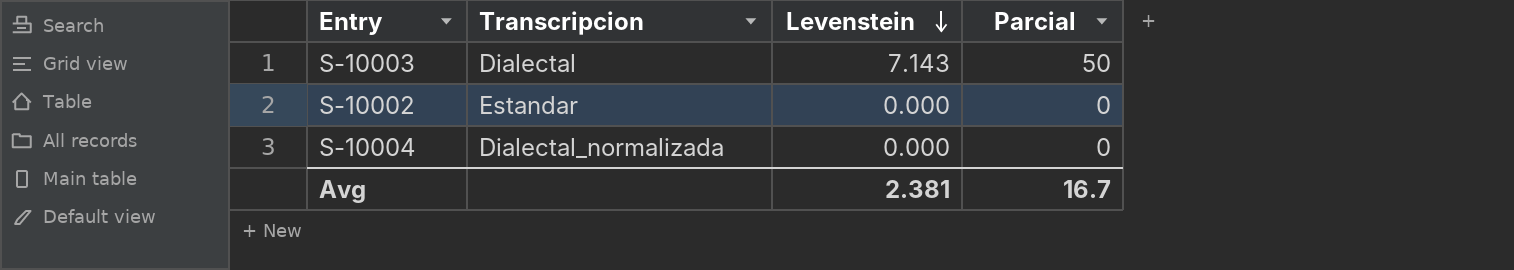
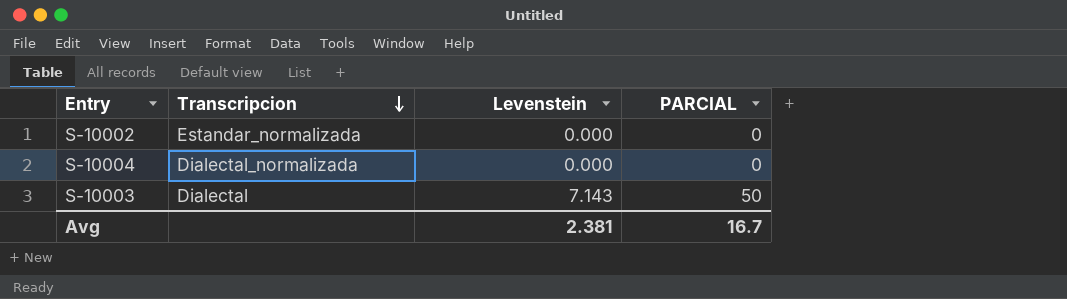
row order: Levenstein descending -> Transcripcion descending
column name: Parcial -> PARCIAL
S-10002 | Transcripcion: Estandar -> Estandar_normalizada

